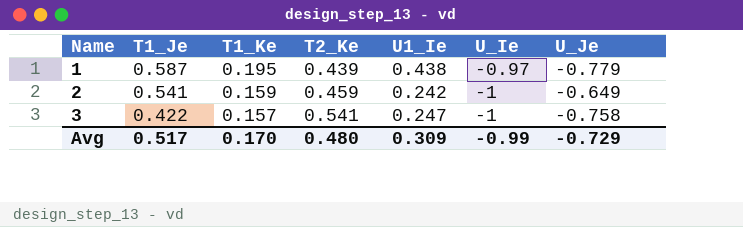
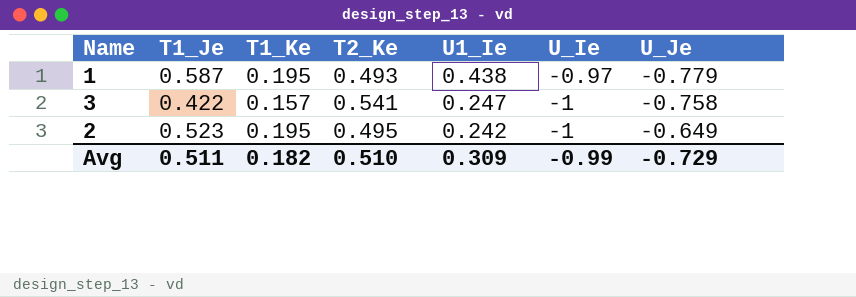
row order: Name ascending -> U1_Ie descending
1 | T2_Ke: 0.439 -> 0.493
2 | T1_Je: 0.541 -> 0.523
2 | T1_Ke: 0.159 -> 0.195
2 | T2_Ke: 0.459 -> 0.495
Avg | T1_Je: 0.517 -> 0.511
Avg | T1_Ke: 0.170 -> 0.182
Avg | T2_Ke: 0.480 -> 0.510

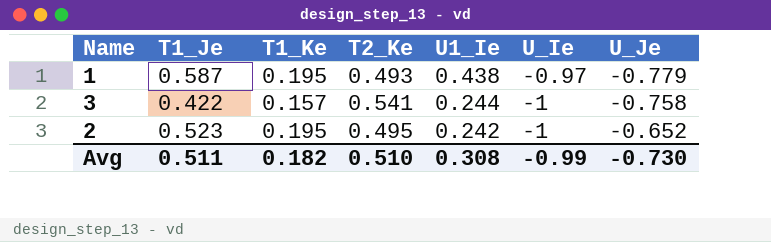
3 | U1_Ie: 0.247 -> 0.244
2 | U_Je: -0.649 -> -0.652
Avg | U1_Ie: 0.309 -> 0.308
Avg | U_Je: -0.729 -> -0.730

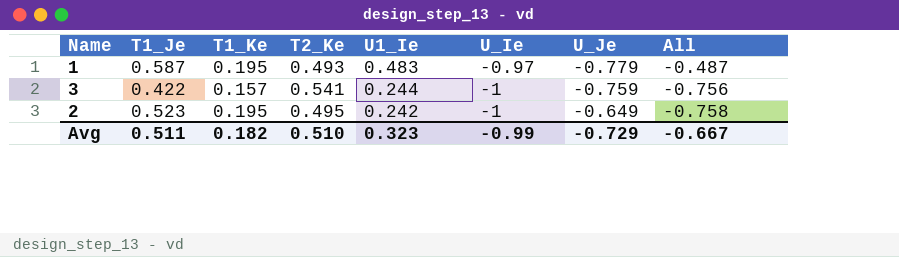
column All | formula: none -> [U1_Ie] + [U_Ie]
1 | U1_Ie: 0.438 -> 0.483
3 | U_Je: -0.758 -> -0.759
2 | U_Je: -0.652 -> -0.649
Avg | U1_Ie: 0.308 -> 0.323
Avg | U_Je: -0.730 -> -0.729

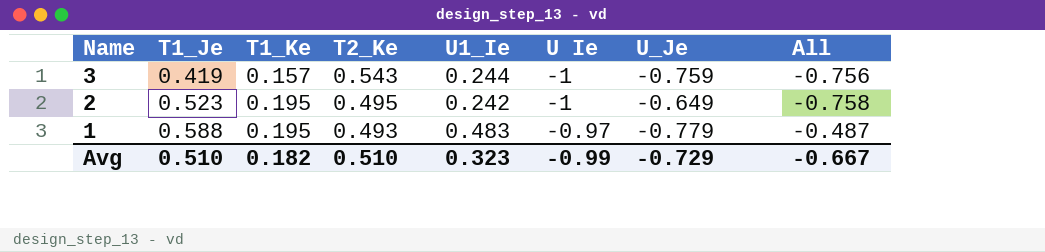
row order: U1_Ie descending -> Name descending
column name: U_Ie -> U Ie
3 | T1_Je: 0.422 -> 0.419
3 | T2_Ke: 0.541 -> 0.543
1 | T1_Je: 0.587 -> 0.588
Avg | T1_Je: 0.511 -> 0.510

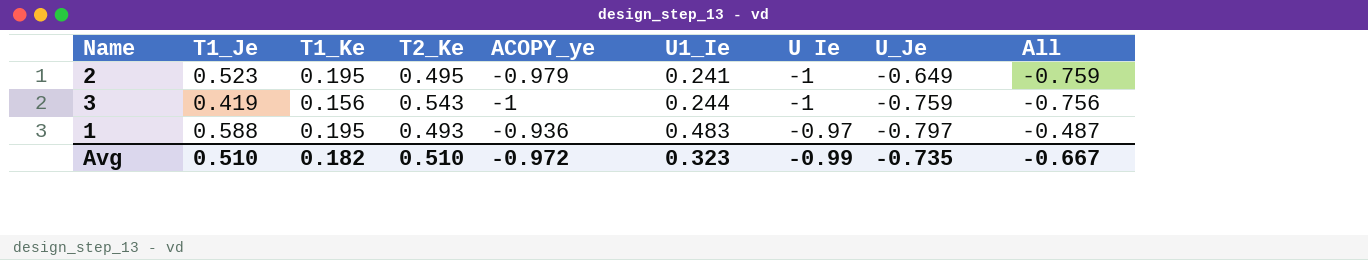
row order: Name descending -> U1_Ie ascending
column ACOPY_ye | position: none -> 5
2 | U1_Ie: 0.242 -> 0.241
2 | All: -0.758 -> -0.759
3 | T1_Ke: 0.157 -> 0.156
1 | U_Je: -0.779 -> -0.797
Avg | U_Je: -0.729 -> -0.735

